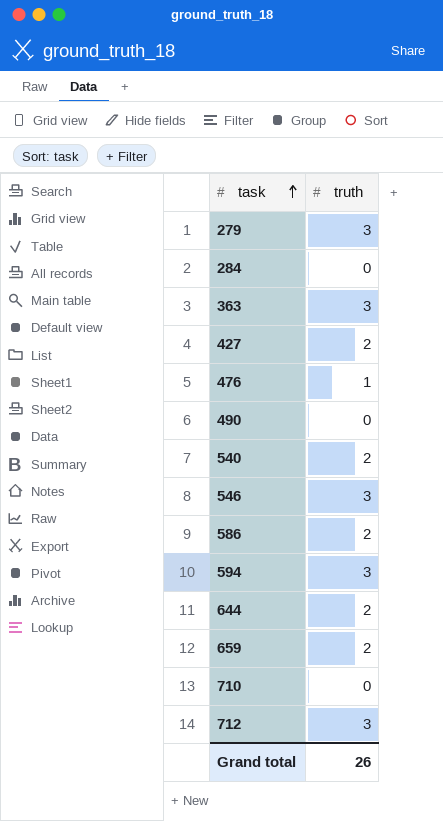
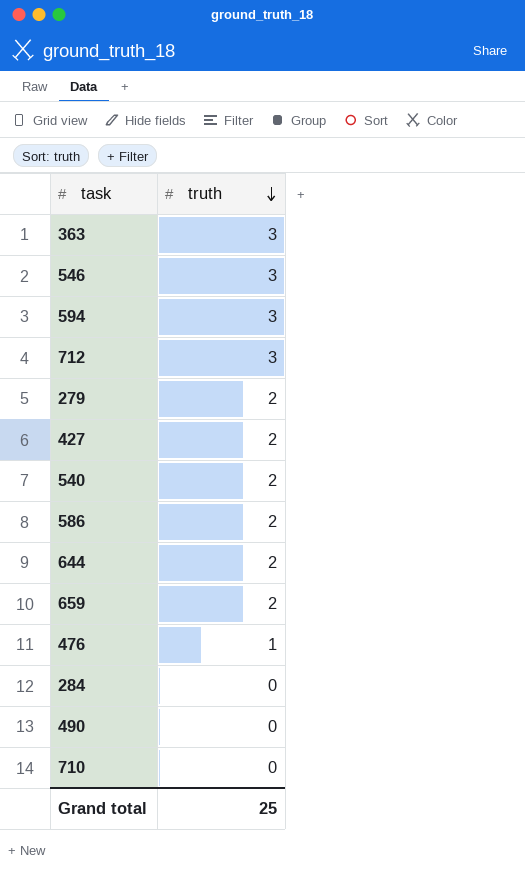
row order: task ascending -> truth descending
279 | truth: 3 -> 2
Grand total | truth: 26 -> 25

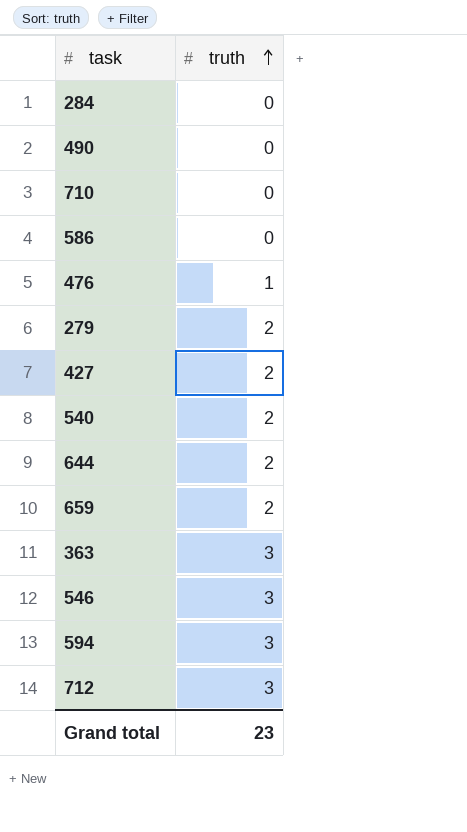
row order: truth descending -> truth ascending
586 | truth: 2 -> 0
Grand total | truth: 25 -> 23

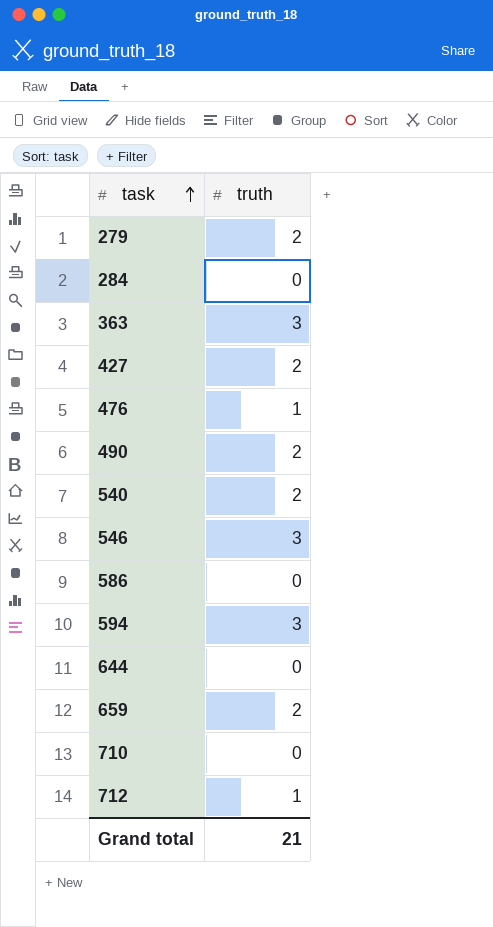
row order: truth ascending -> task ascending
490 | truth: 0 -> 2
644 | truth: 2 -> 0
712 | truth: 3 -> 1
Grand total | truth: 23 -> 21

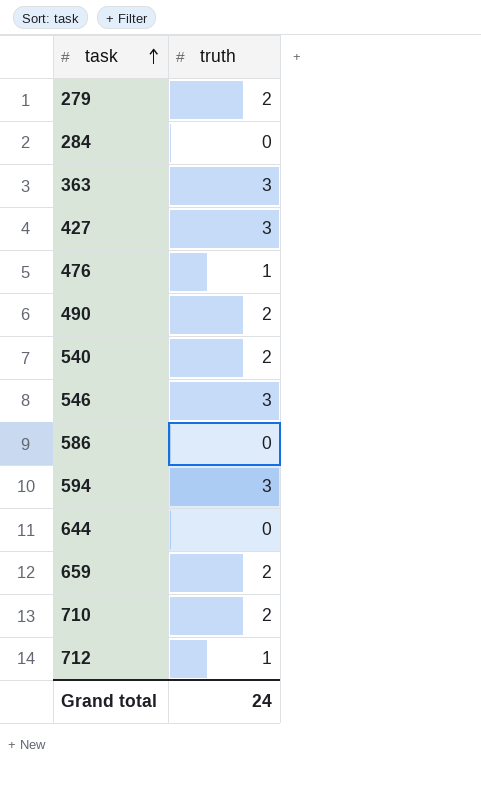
427 | truth: 2 -> 3
710 | truth: 0 -> 2
Grand total | truth: 21 -> 24

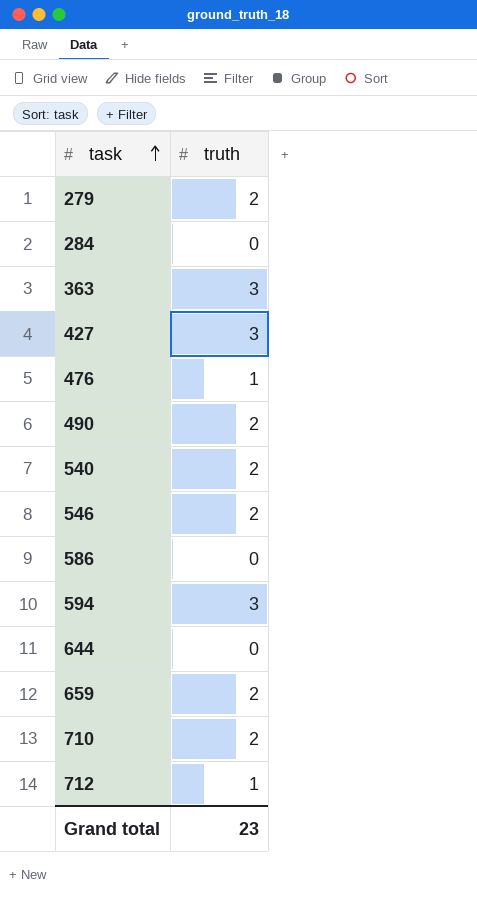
546 | truth: 3 -> 2
Grand total | truth: 24 -> 23

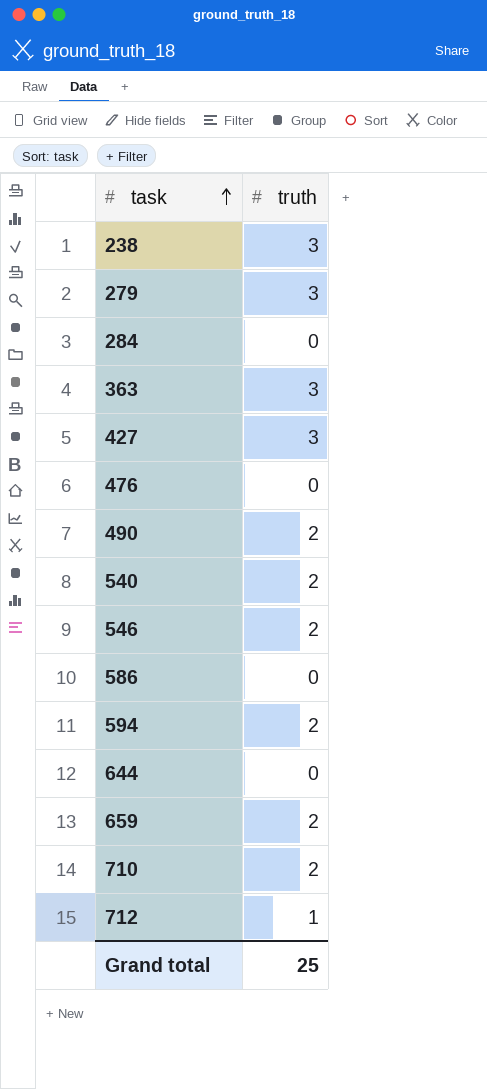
row 238: none -> 3
279 | truth: 2 -> 3
476 | truth: 1 -> 0
594 | truth: 3 -> 2
Grand total | truth: 23 -> 25

